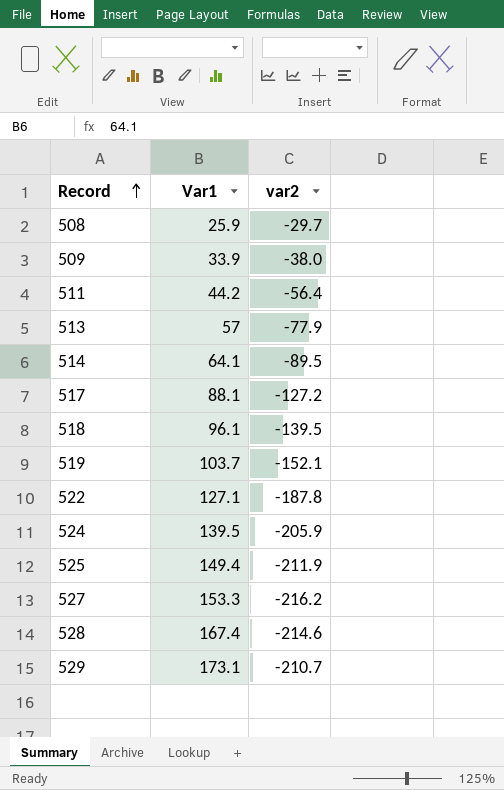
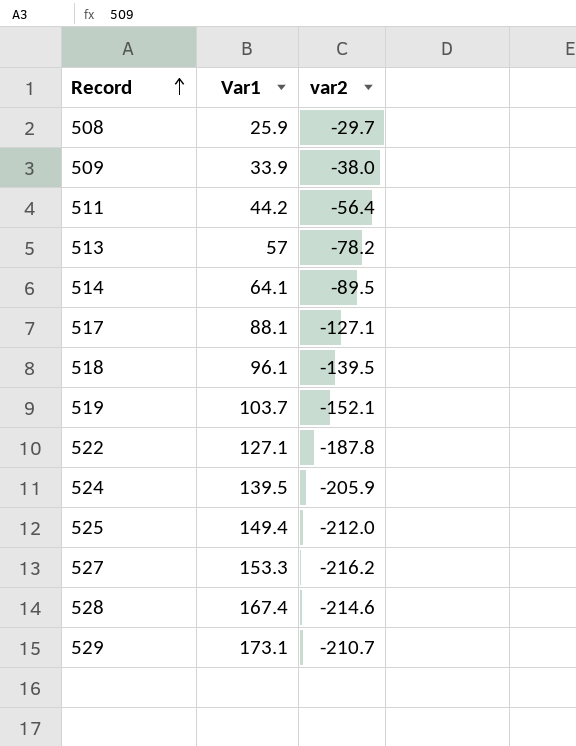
513 | var2: -77.9 -> -78.2
517 | var2: -127.2 -> -127.1
525 | var2: -211.9 -> -212.0

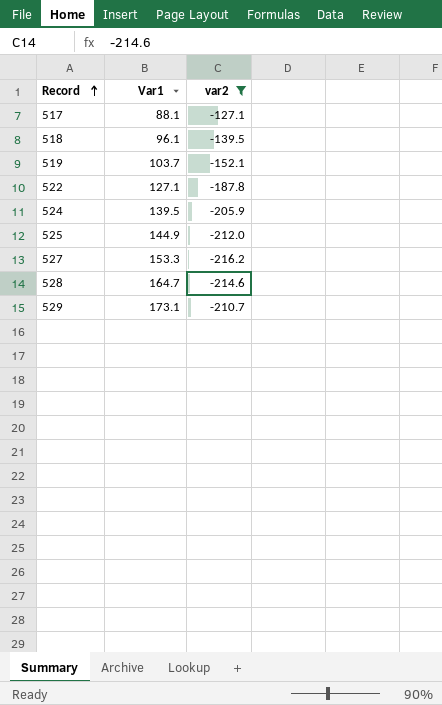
filter: none -> var2 <= -127.1
525 | Var1: 149.4 -> 144.9
528 | Var1: 167.4 -> 164.7

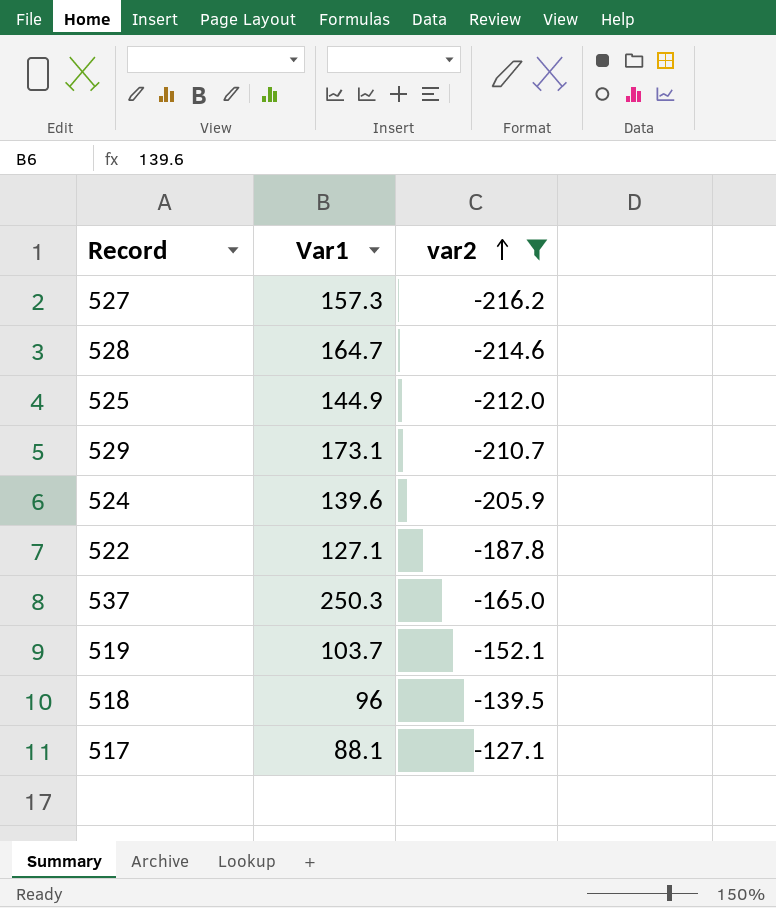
row order: Record ascending -> var2 ascending
527 | Var1: 153.3 -> 157.3
524 | Var1: 139.5 -> 139.6
row 537: none -> 250.3 | -165.0
518 | Var1: 96.1 -> 96

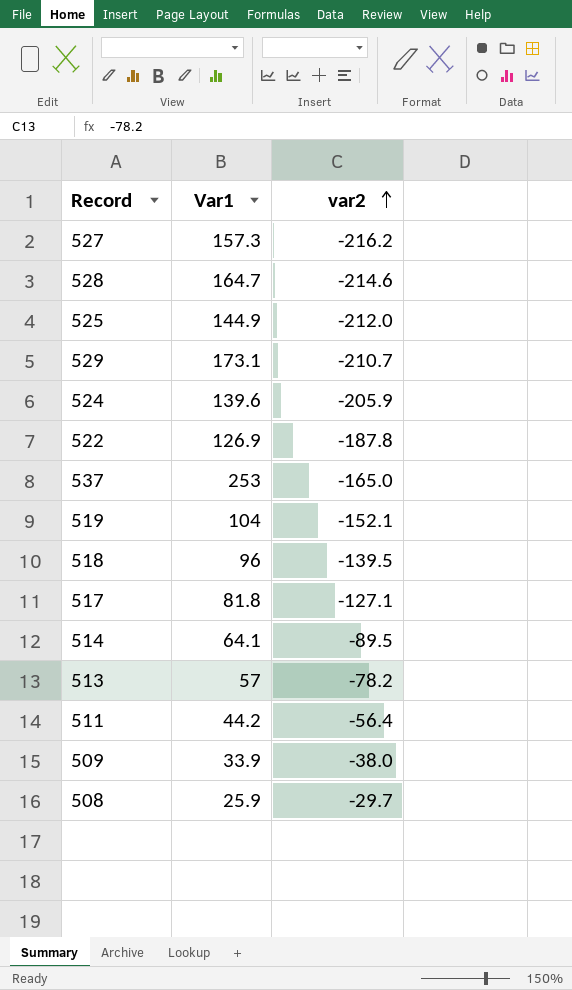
filter: var2 <= -127.1 -> none
522 | Var1: 127.1 -> 126.9
537 | Var1: 250.3 -> 253
519 | Var1: 103.7 -> 104
517 | Var1: 88.1 -> 81.8

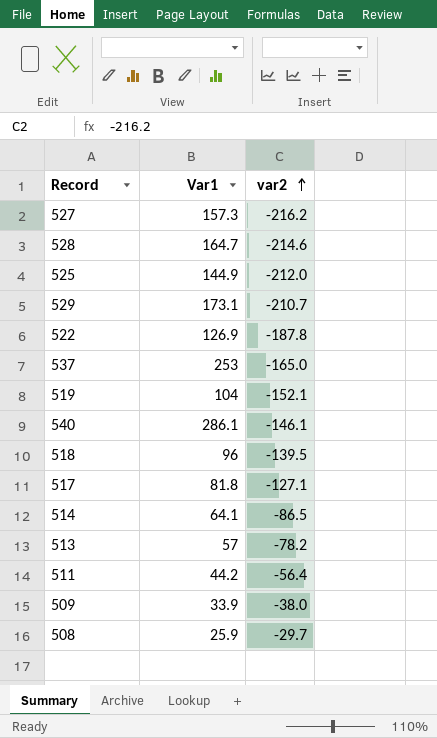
row 524: 139.6 | -205.9 -> none
row 540: none -> 286.1 | -146.1
514 | var2: -89.5 -> -86.5

